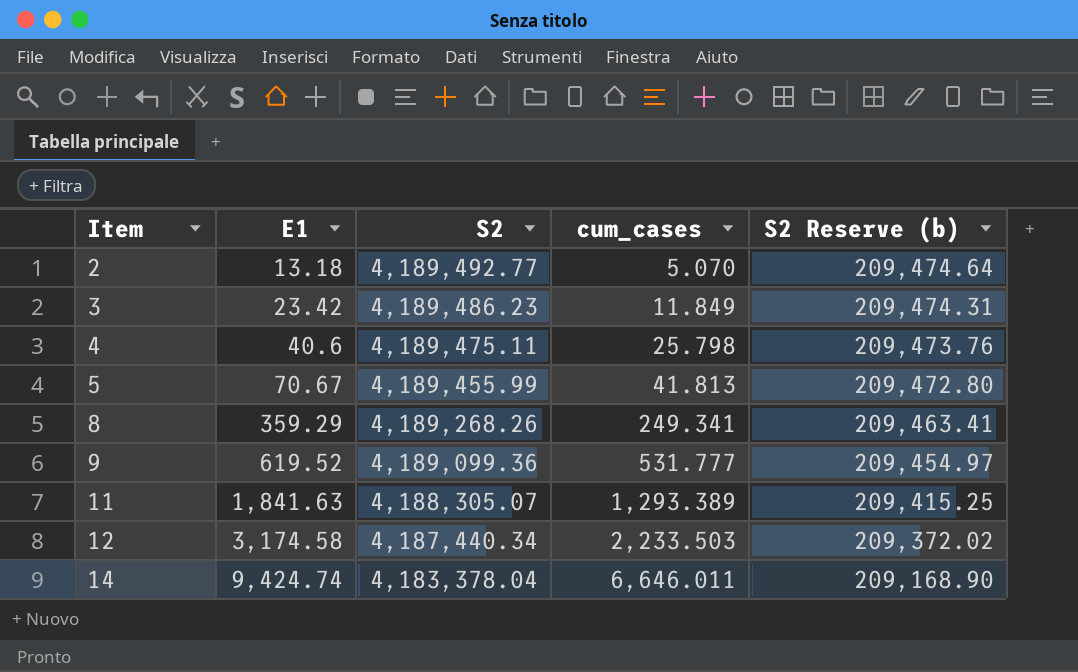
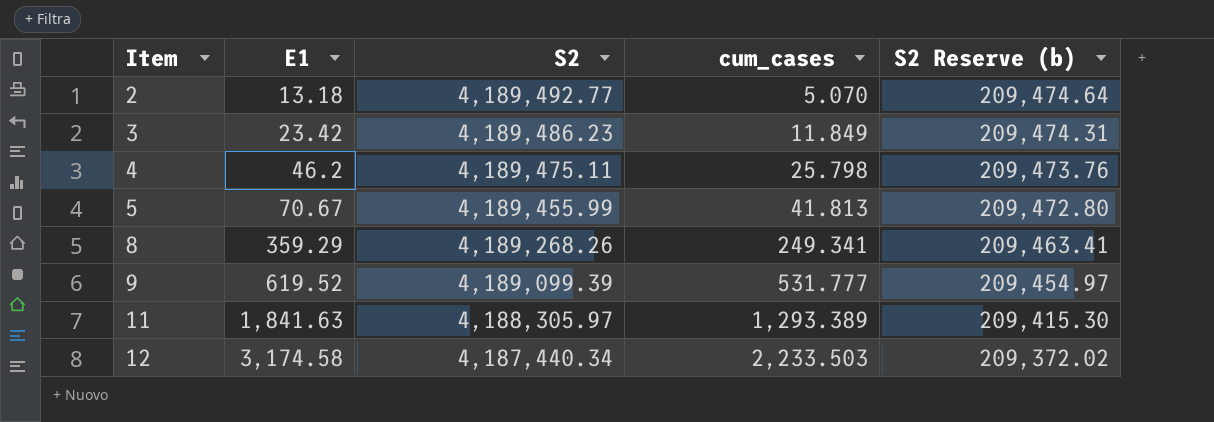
row 14: 9,424.74 | 4,183,378.04 | 6,646.011 | 209,168.90 -> none
4 | E1: 40.6 -> 46.2
9 | S2: 4,189,099.36 -> 4,189,099.39
11 | S2: 4,188,305.07 -> 4,188,305.97
11 | S2 Reserve (b): 209,415.25 -> 209,415.30

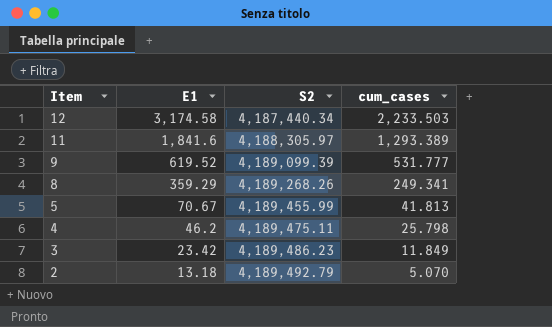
row order: Item ascending -> Item descending
column S2 Reserve (b) | formula: [S2] * 0.05 -> none
11 | E1: 1,841.63 -> 1,841.6
2 | S2: 4,189,492.77 -> 4,189,492.79

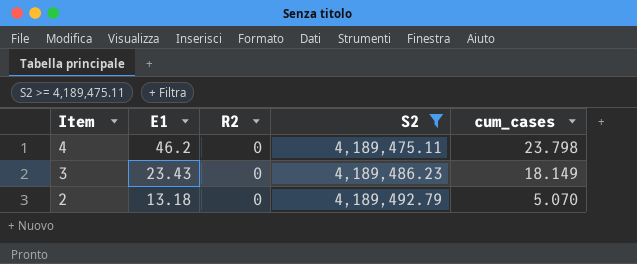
filter: none -> S2 >= 4,189,475.11
column R2 | position: none -> 3
4 | cum_cases: 25.798 -> 23.798
3 | E1: 23.42 -> 23.43
3 | cum_cases: 11.849 -> 18.149

